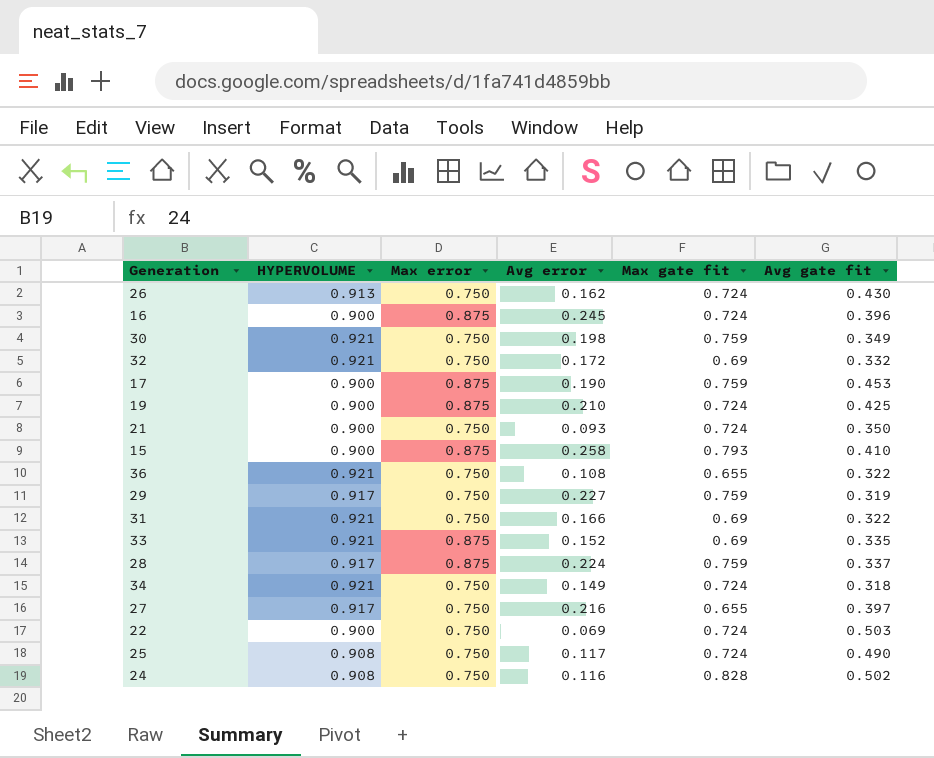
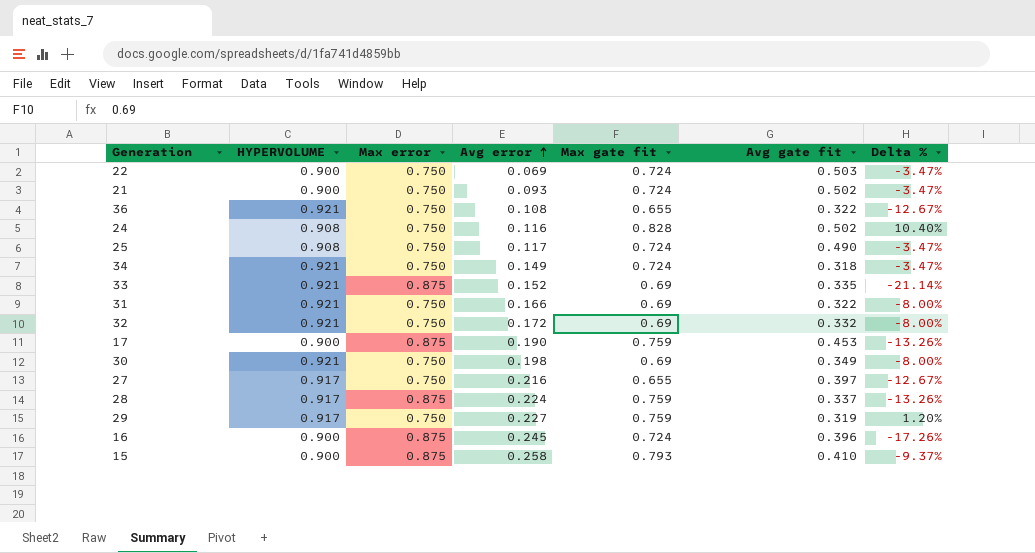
row order: none -> Avg error ascending
column Delta % | formula: none -> ([Max gate fit] - [Max error]) / [Max error]
row 26: 0.913 | 0.750 | 0.162 | 0.724 | 0.430 -> none
row 19: 0.900 | 0.875 | 0.210 | 0.724 | 0.425 -> none
21 | Avg gate fit: 0.350 -> 0.502
30 | Max gate fit: 0.759 -> 0.69

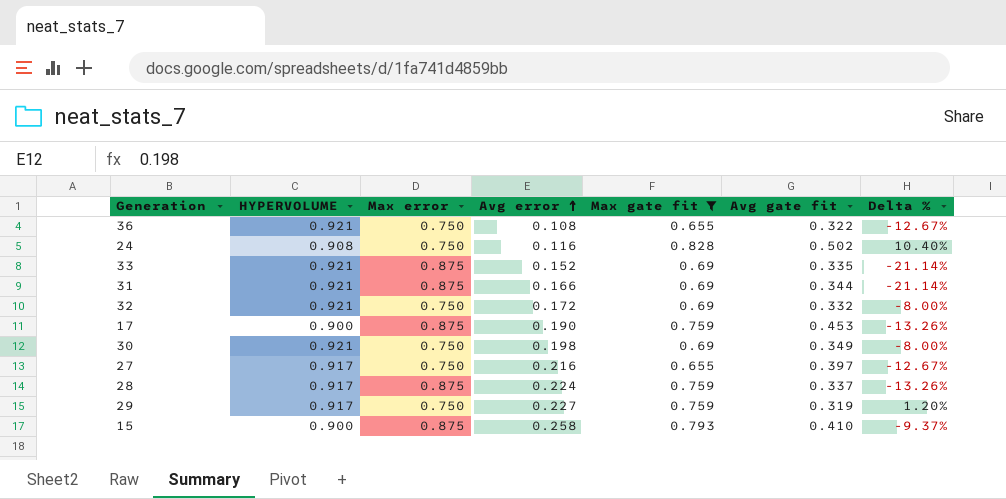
filter: none -> Max gate fit != 0.724
31 | Max error: 0.750 -> 0.875
31 | Avg gate fit: 0.322 -> 0.344
31 | Delta %: -8.00% -> -21.14%

